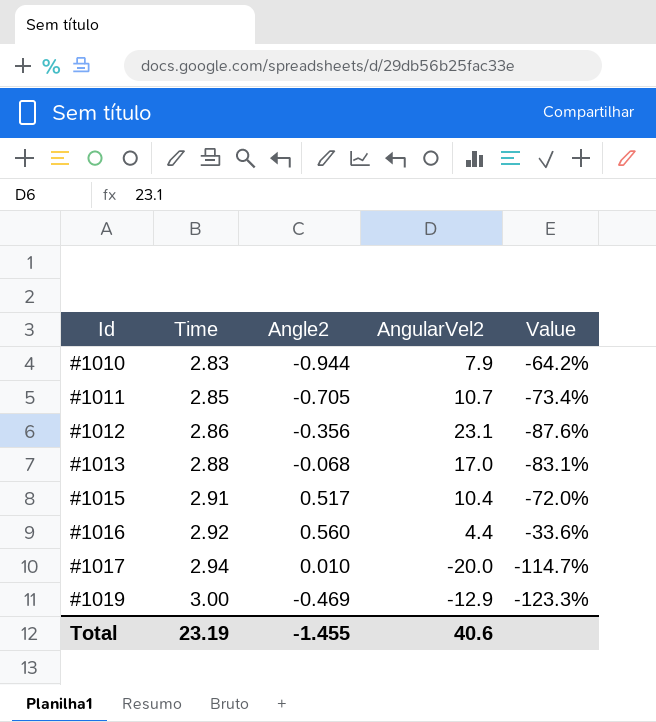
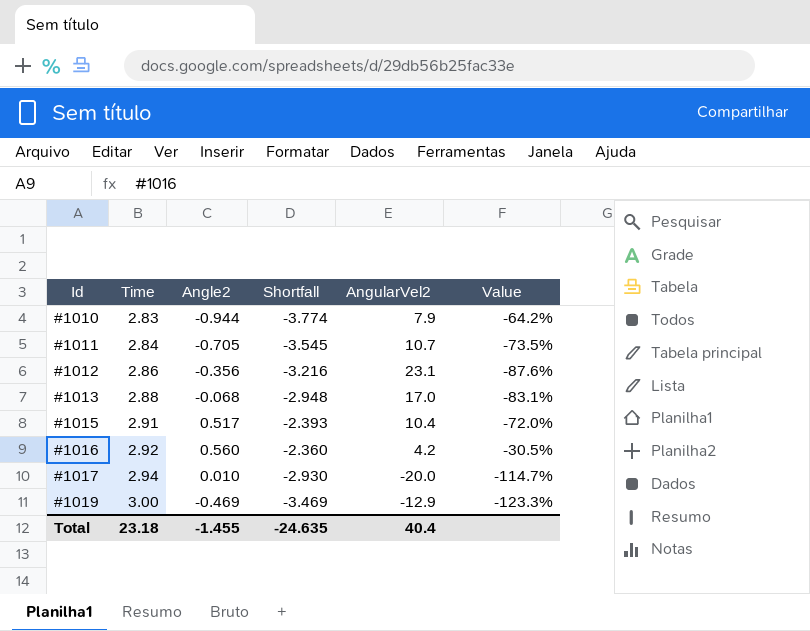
column Shortfall | formula: none -> [Angle2] - [Time]
#1011 | Time: 2.85 -> 2.84
#1011 | Value: -73.4% -> -73.5%
#1016 | AngularVel2: 4.4 -> 4.2
#1016 | Value: -33.6% -> -30.5%
Total | Time: 23.19 -> 23.18
Total | AngularVel2: 40.6 -> 40.4

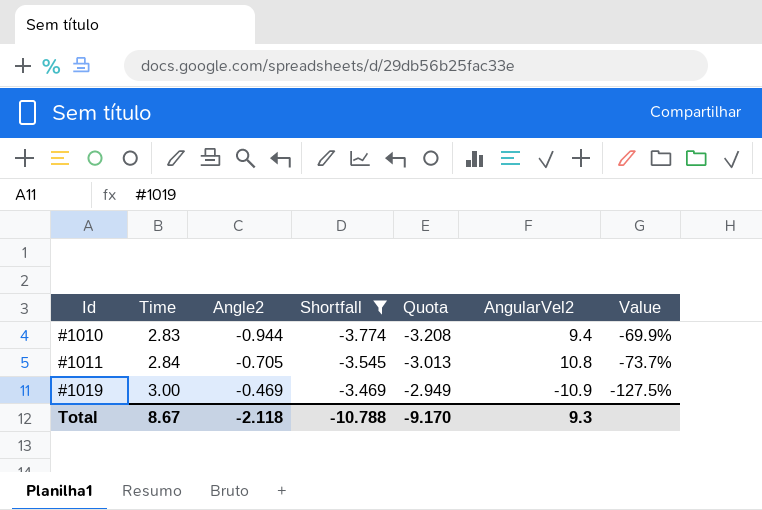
filter: none -> Shortfall <= -3.469
column Quota | formula: none -> [Shortfall] * 0.85
#1010 | AngularVel2: 7.9 -> 9.4
#1010 | Value: -64.2% -> -69.9%
#1011 | AngularVel2: 10.7 -> 10.8
#1011 | Value: -73.5% -> -73.7%
#1019 | AngularVel2: -12.9 -> -10.9
#1019 | Value: -123.3% -> -127.5%
Total | Time: 23.18 -> 8.67
Total | Angle2: -1.455 -> -2.118
Total | Shortfall: -24.635 -> -10.788
Total | AngularVel2: 40.4 -> 9.3

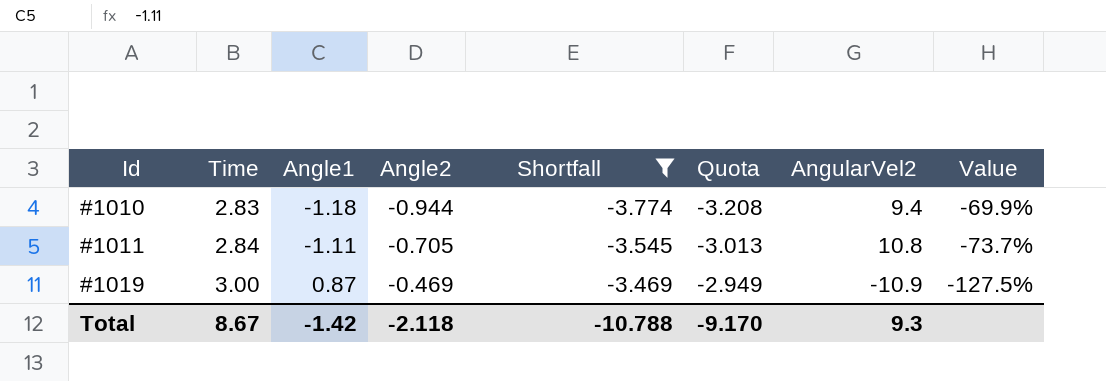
column Angle1 | position: none -> 3

